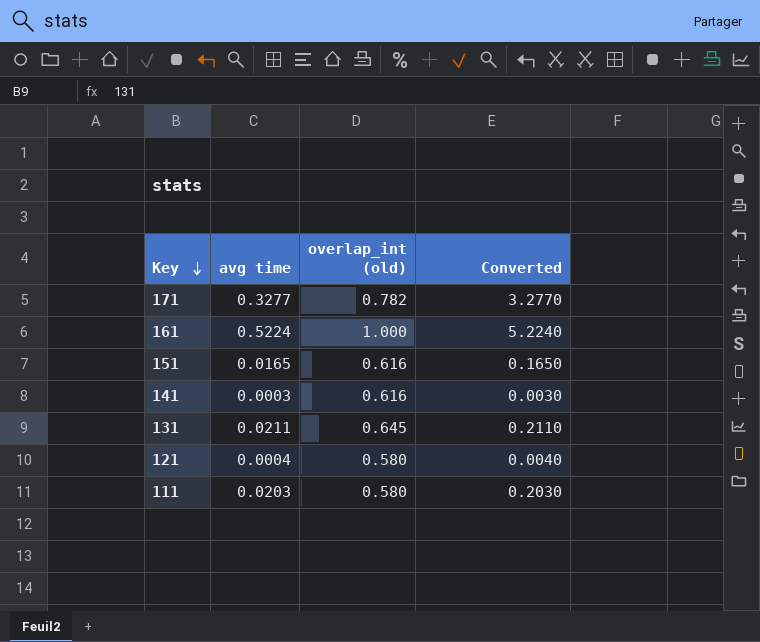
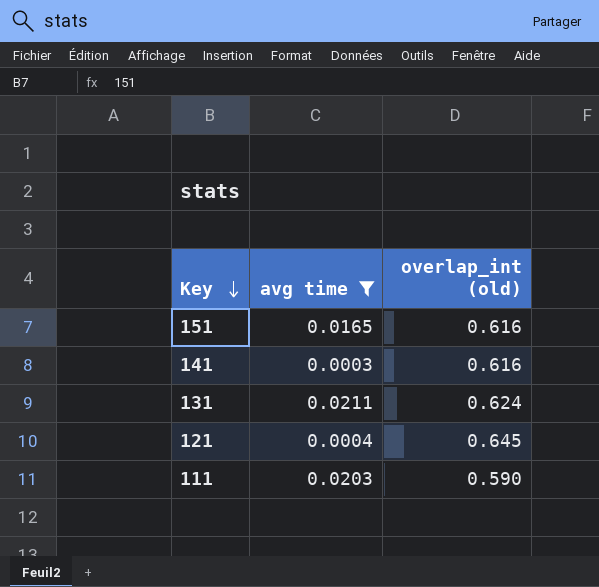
filter: none -> avg time <= 0.0211
column Converted | formula: [avg time] * 10 -> none
131 | overlap_int (old): 0.645 -> 0.624
121 | overlap_int (old): 0.580 -> 0.645
111 | overlap_int (old): 0.580 -> 0.590

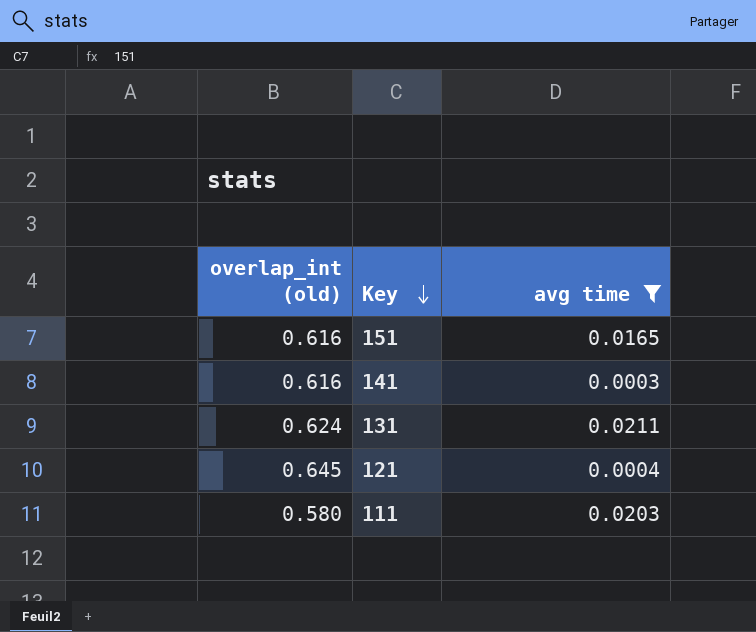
column overlap_int (old) | position: 3 -> 1
111 | overlap_int (old): 0.590 -> 0.580

